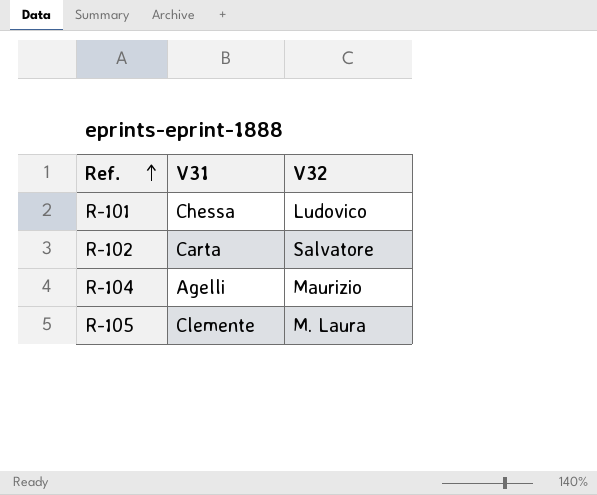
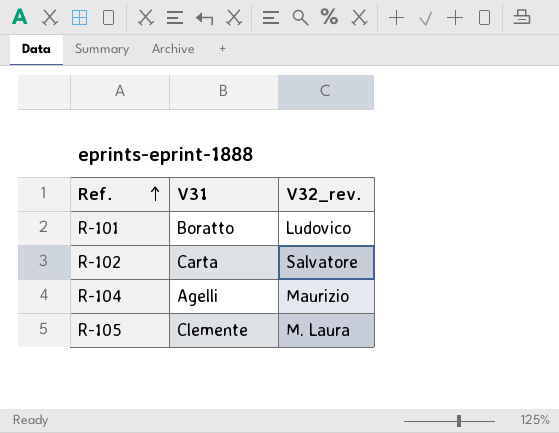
column name: V32 -> V32_rev.
R-101 | V31: Chessa -> Boratto

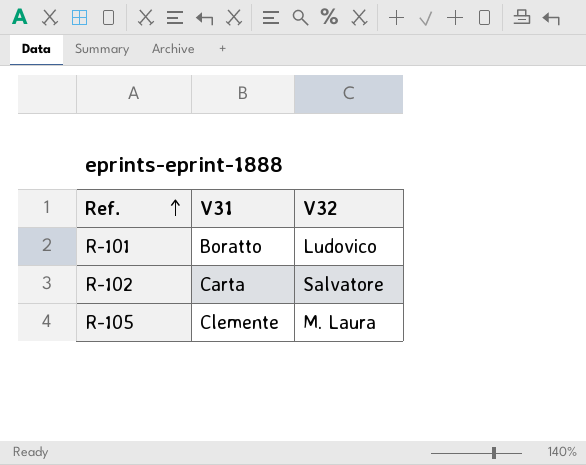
column name: V32_rev. -> V32
row R-104: Agelli | Maurizio -> none

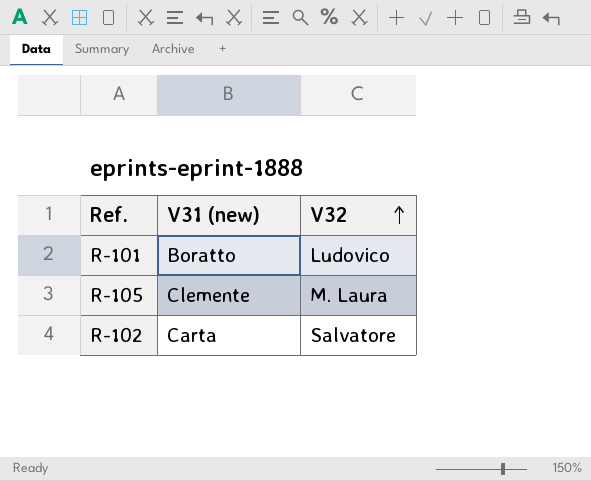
row order: Ref. ascending -> V32 ascending
column name: V31 -> V31 (new)

